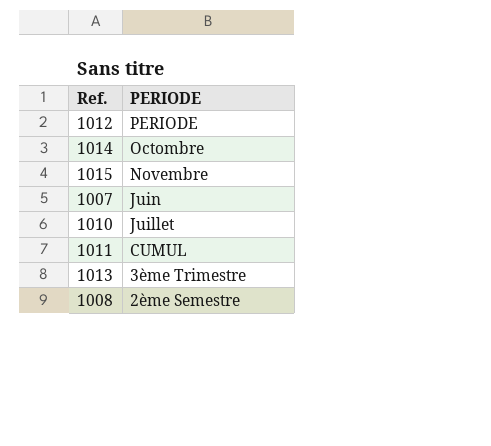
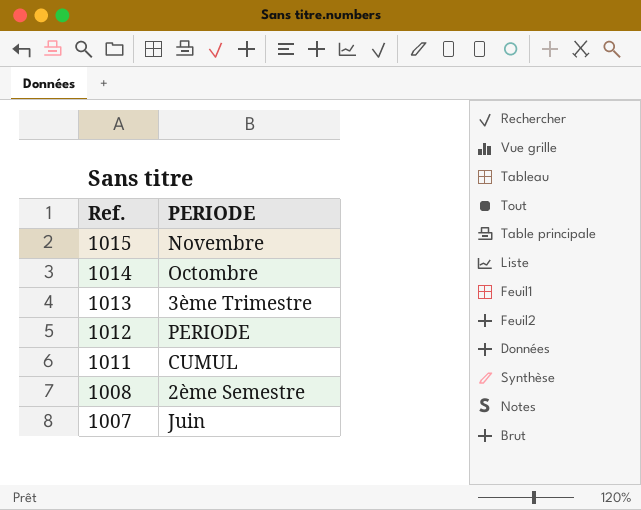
row order: PERIODE descending -> Ref. descending
row 1010: Juillet -> none

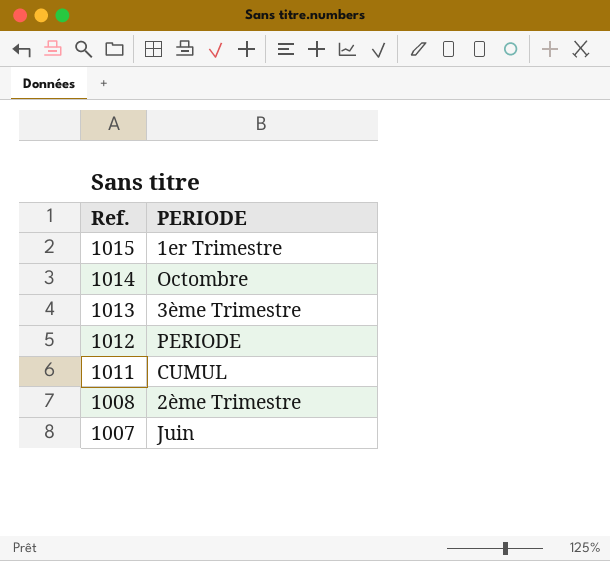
1015 | PERIODE: Novembre -> 1er Trimestre
1008 | PERIODE: 2ème Semestre -> 2ème Trimestre

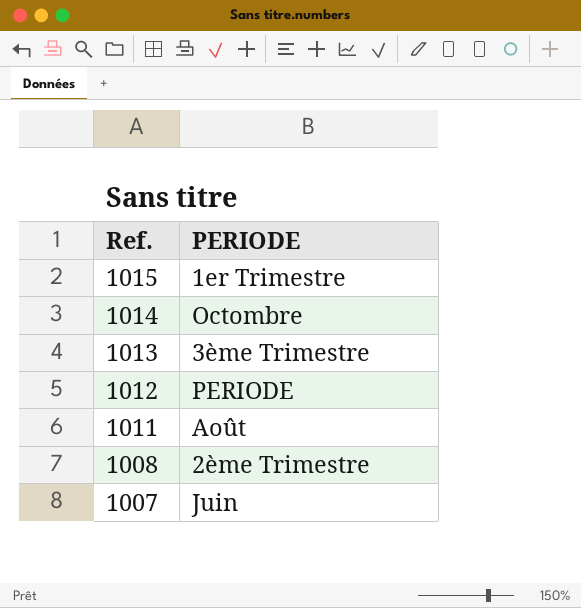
1011 | PERIODE: CUMUL -> Août

